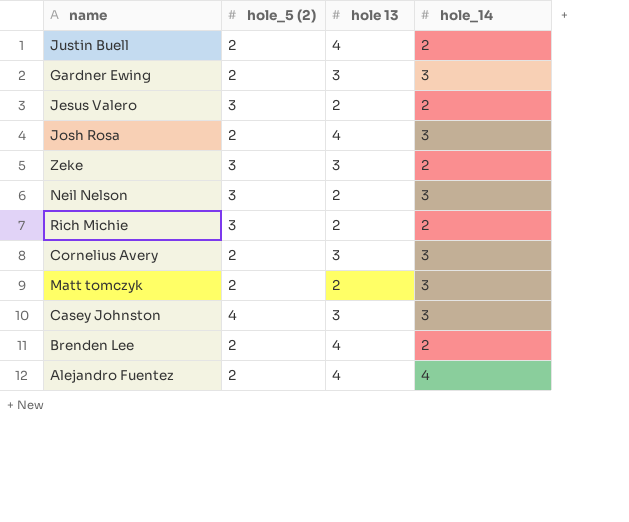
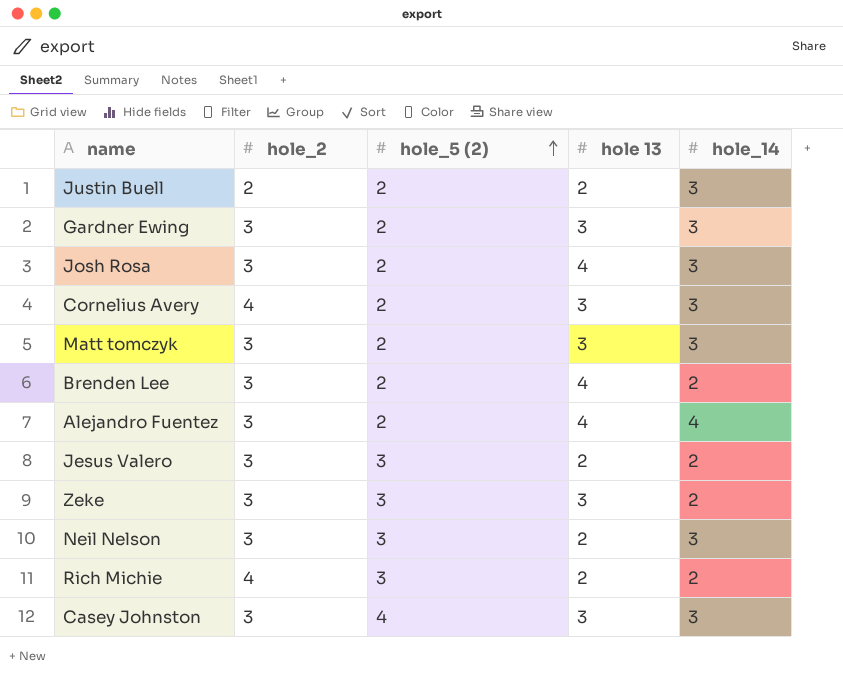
row order: none -> hole_5 (2) ascending
column hole_2 | position: none -> 2
Justin Buell | hole 13: 4 -> 2
Justin Buell | hole_14: 2 -> 3
Matt tomczyk | hole 13: 2 -> 3

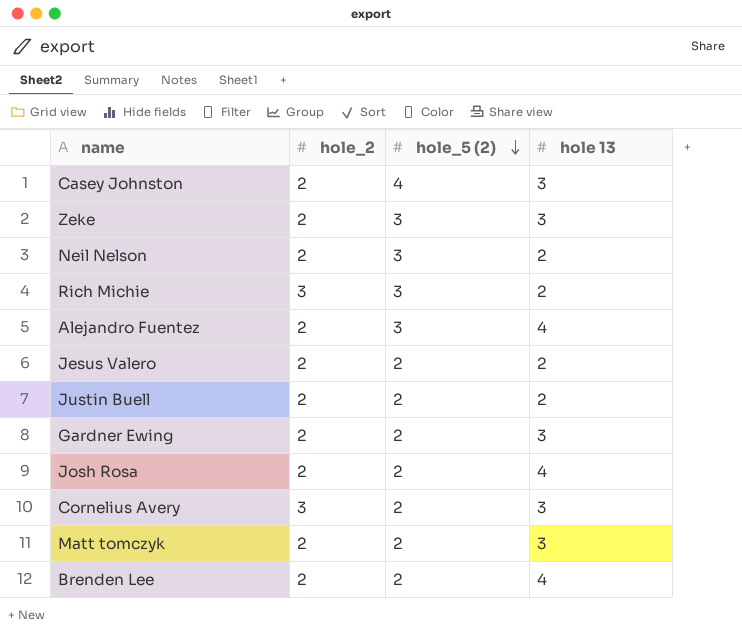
row order: hole_5 (2) ascending -> hole_5 (2) descending
column hole_14 | position: 5 -> none
Casey Johnston | hole_2: 3 -> 2
Zeke | hole_2: 3 -> 2
Neil Nelson | hole_2: 3 -> 2
Rich Michie | hole_2: 4 -> 3
Alejandro Fuentez | hole_2: 3 -> 2
Alejandro Fuentez | hole_5 (2): 2 -> 3
Jesus Valero | hole_2: 3 -> 2
Jesus Valero | hole_5 (2): 3 -> 2
Gardner Ewing | hole_2: 3 -> 2
Josh Rosa | hole_2: 3 -> 2
Cornelius Avery | hole_2: 4 -> 3
Matt tomczyk | hole_2: 3 -> 2
Brenden Lee | hole_2: 3 -> 2

